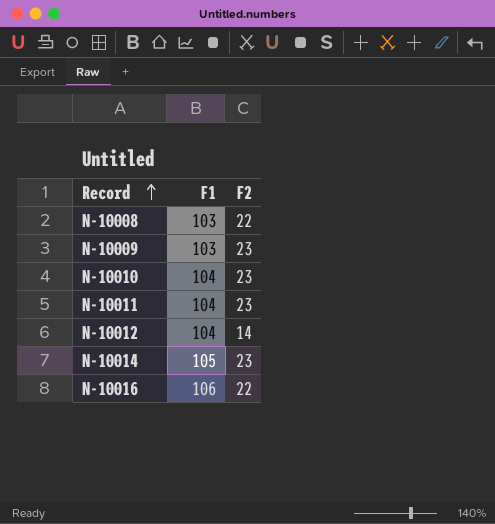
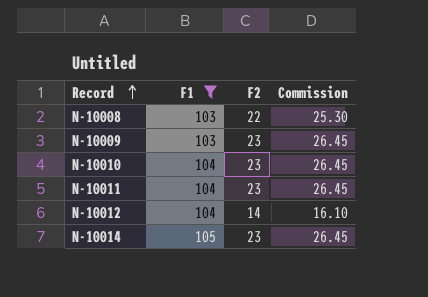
filter: none -> F1 != 106
column Commission | formula: none -> [F2] * 1.15

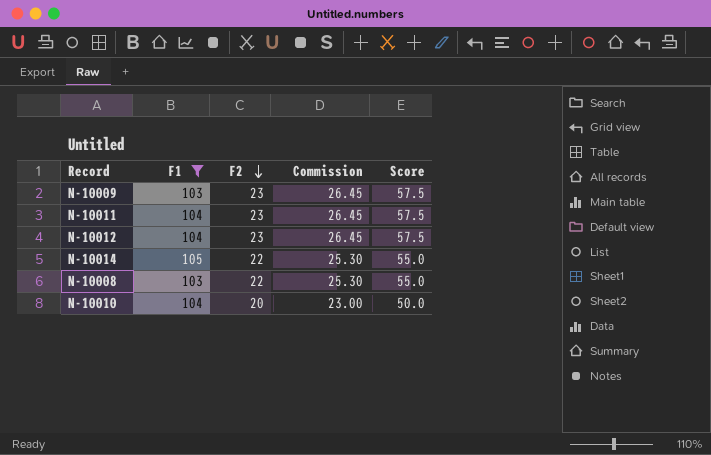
row order: Record ascending -> F2 descending
column Score | formula: none -> [F2] * 2.5
N-10012 | F2: 14 -> 23
N-10012 | Commission: 16.10 -> 26.45
N-10014 | F2: 23 -> 22
N-10014 | Commission: 26.45 -> 25.30
N-10010 | F2: 23 -> 20
N-10010 | Commission: 26.45 -> 23.00

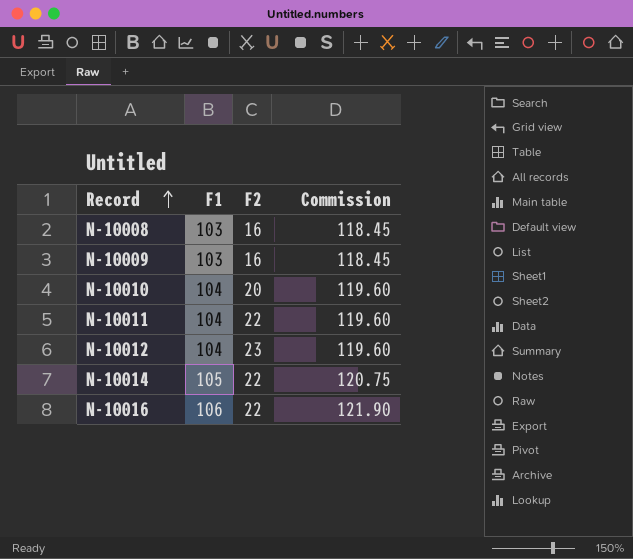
filter: F1 != 106 -> none
row order: F2 descending -> Record ascending
column Score | formula: [F2] * 2.5 -> none
column Commission | formula: [F2] * 1.15 -> [F1] * 1.15
N-10008 | F2: 22 -> 16
N-10009 | F2: 23 -> 16
N-10011 | F2: 23 -> 22

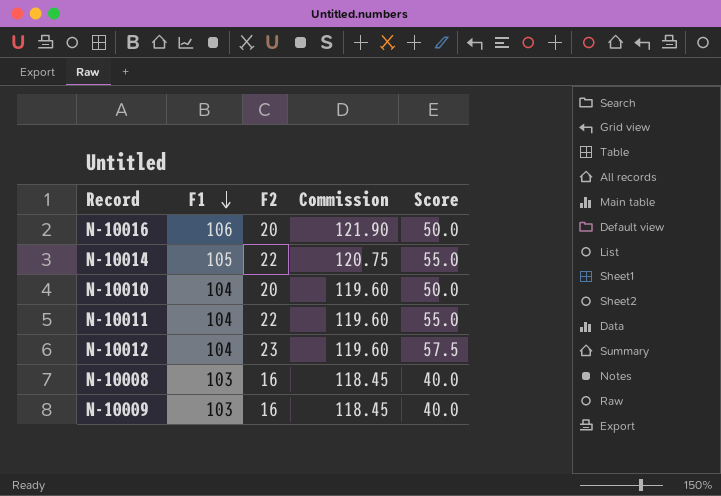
row order: Record ascending -> F1 descending
column Score | formula: none -> [F2] * 2.5
N-10016 | F2: 22 -> 20

